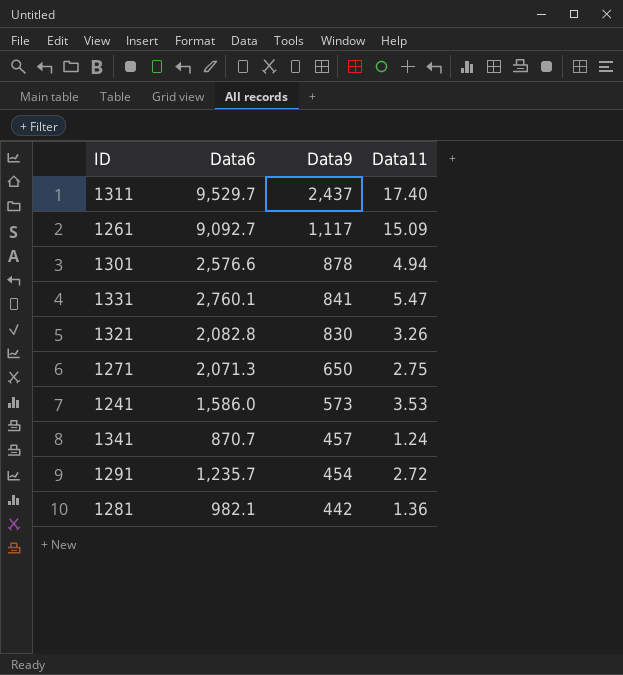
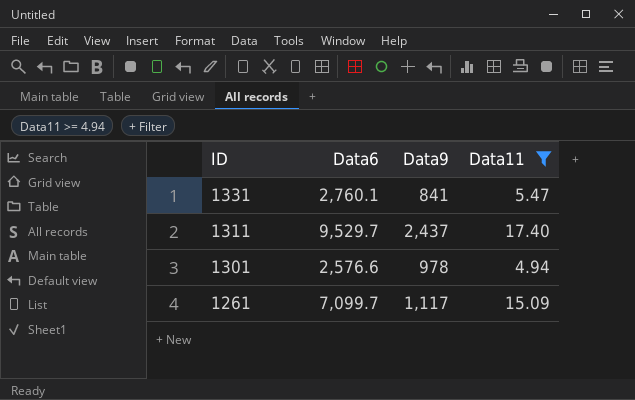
filter: none -> Data11 >= 4.94
row order: Data9 descending -> ID descending
1301 | Data9: 878 -> 978
1261 | Data6: 9,092.7 -> 7,099.7

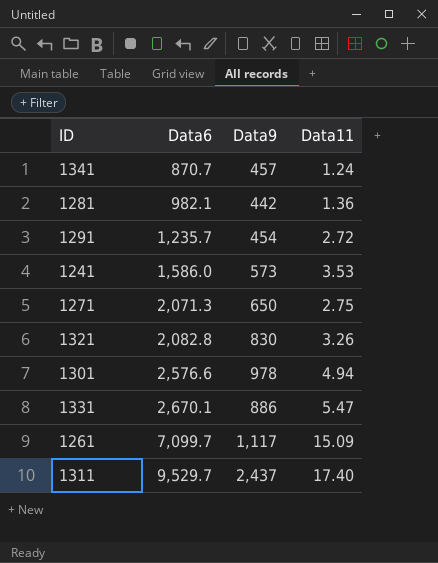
filter: Data11 >= 4.94 -> none
row order: ID descending -> Data6 ascending
1331 | Data6: 2,760.1 -> 2,670.1
1331 | Data9: 841 -> 886

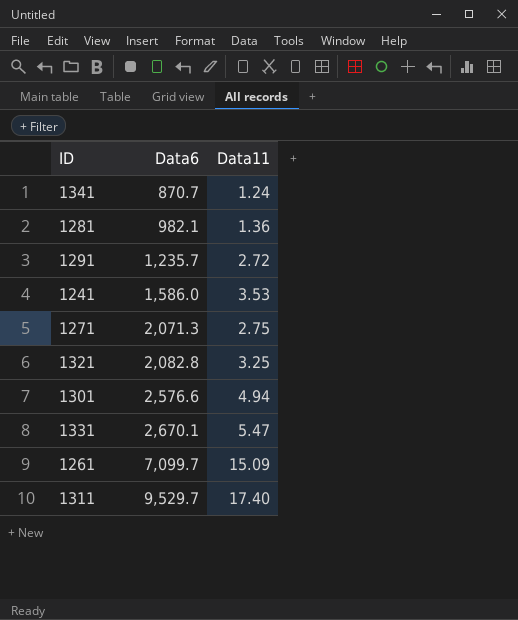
column Data9 | position: 3 -> none
1321 | Data11: 3.26 -> 3.25

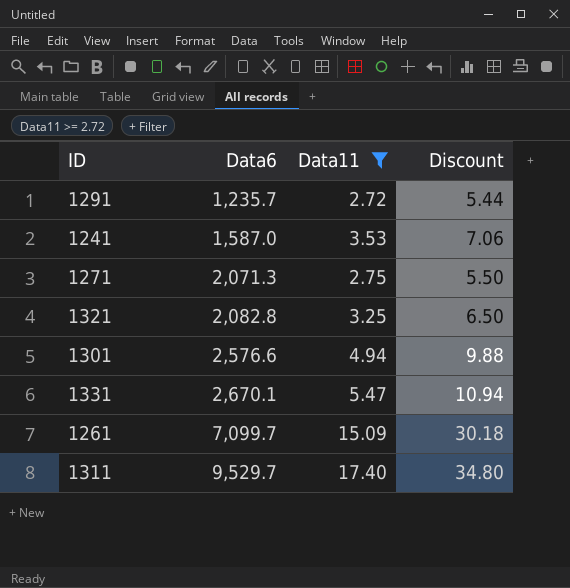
filter: none -> Data11 >= 2.72
column Discount | formula: none -> [Data11] * 2
1241 | Data6: 1,586.0 -> 1,587.0

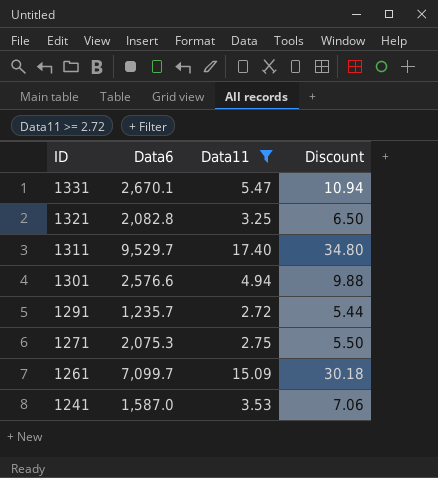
row order: Data6 ascending -> ID descending
1271 | Data6: 2,071.3 -> 2,075.3

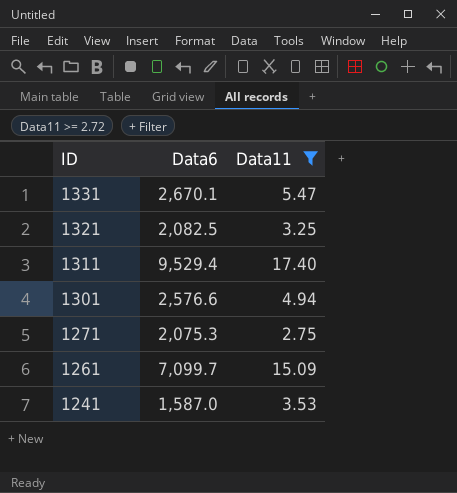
column Discount | formula: [Data11] * 2 -> none
row 1291: 1,235.7 | 2.72 | 5.44 -> none
1321 | Data6: 2,082.8 -> 2,082.5
1311 | Data6: 9,529.7 -> 9,529.4

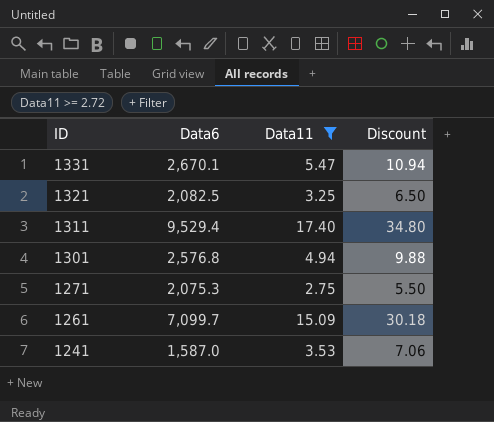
column Discount | formula: none -> [Data11] * 2
1301 | Data6: 2,576.6 -> 2,576.8

